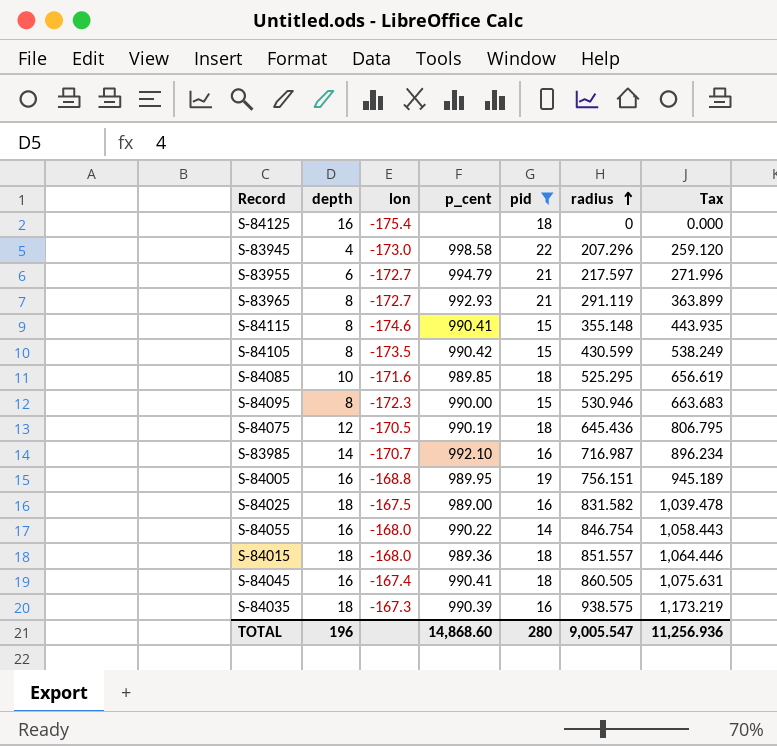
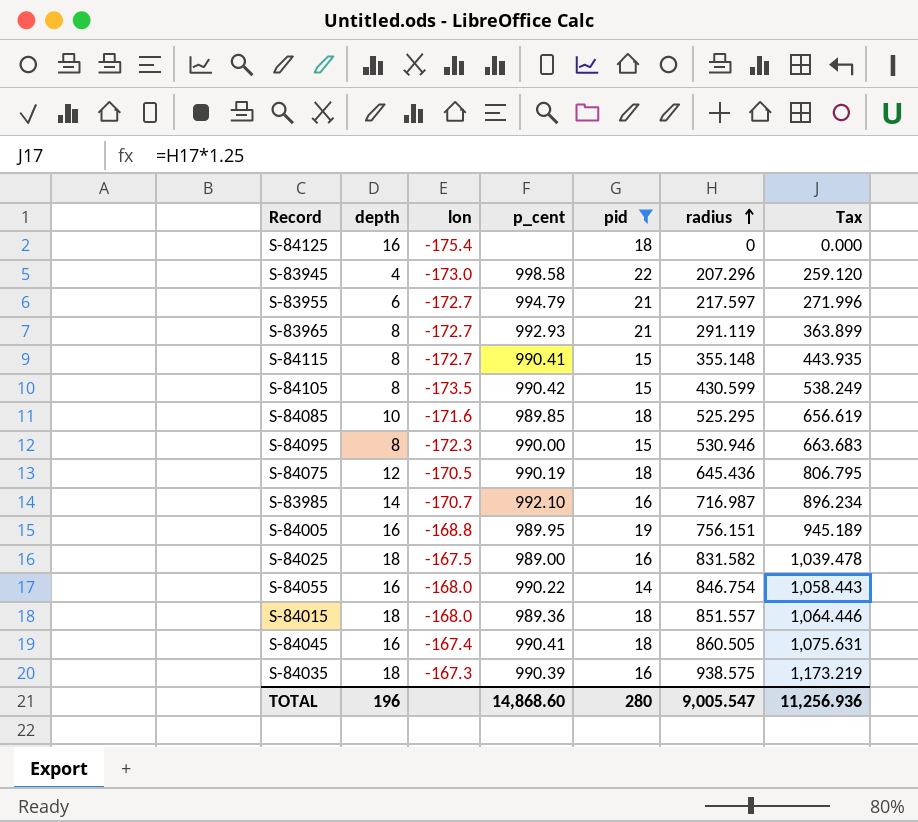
S-84115 | lon: -174.6 -> -172.7

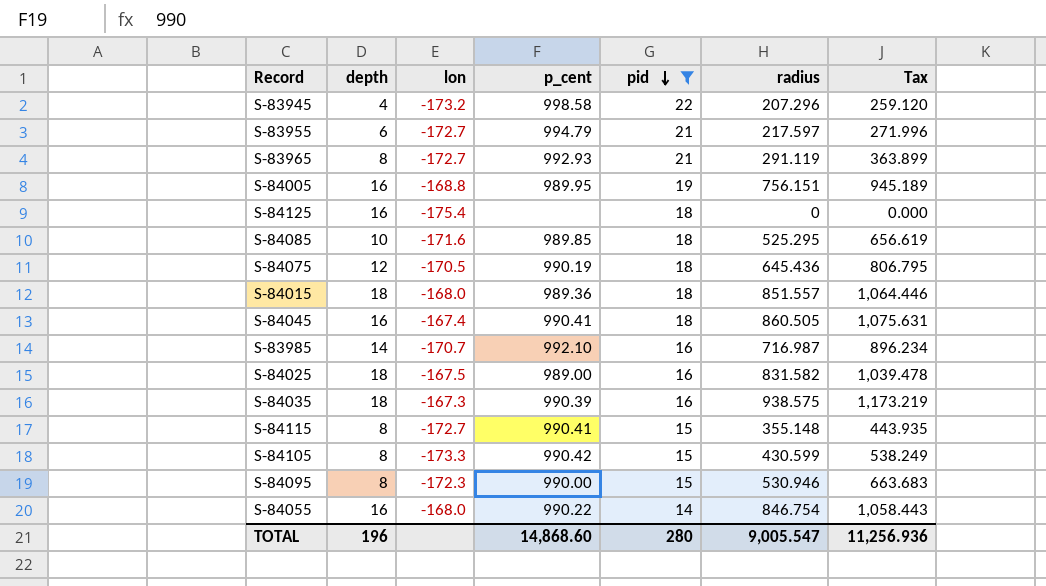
row order: radius ascending -> pid descending
S-83945 | lon: -173.0 -> -173.2
S-84105 | lon: -173.5 -> -173.3

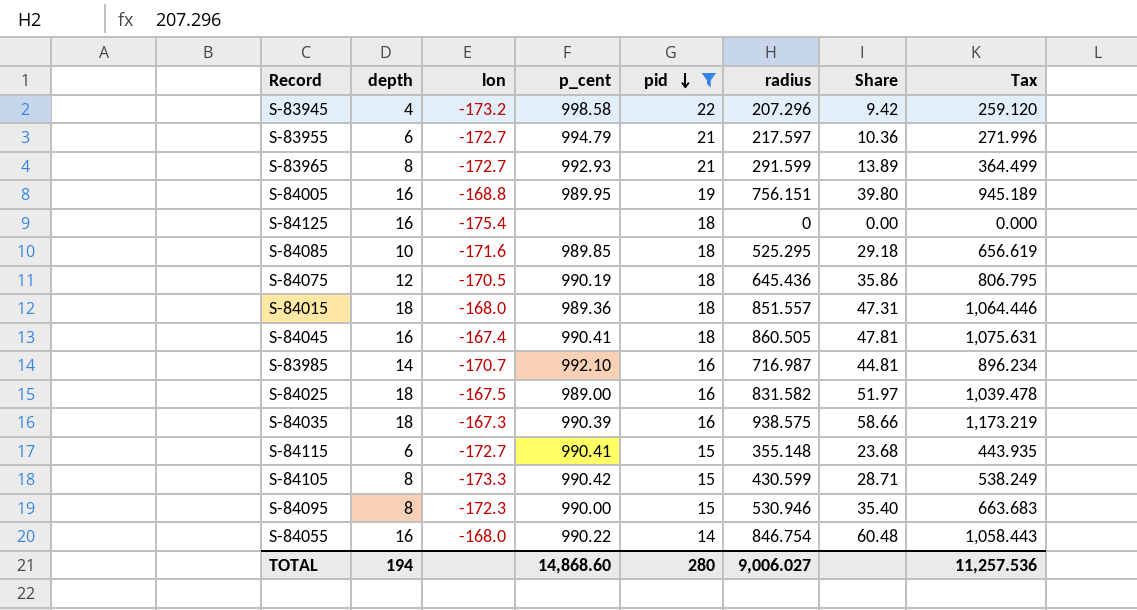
column Share | formula: none -> [radius] / [pid]
S-83965 | radius: 291.119 -> 291.599
S-83965 | Tax: 363.899 -> 364.499
S-84115 | depth: 8 -> 6
TOTAL | depth: 196 -> 194
TOTAL | radius: 9,005.547 -> 9,006.027
TOTAL | Tax: 11,256.936 -> 11,257.536

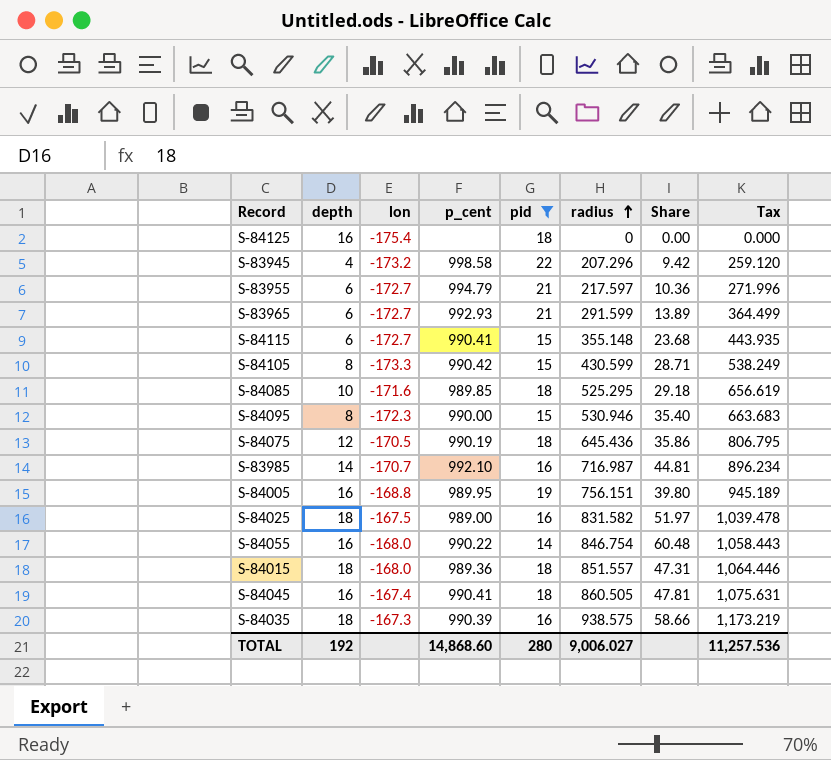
row order: pid descending -> radius ascending
S-83965 | depth: 8 -> 6
TOTAL | depth: 194 -> 192

